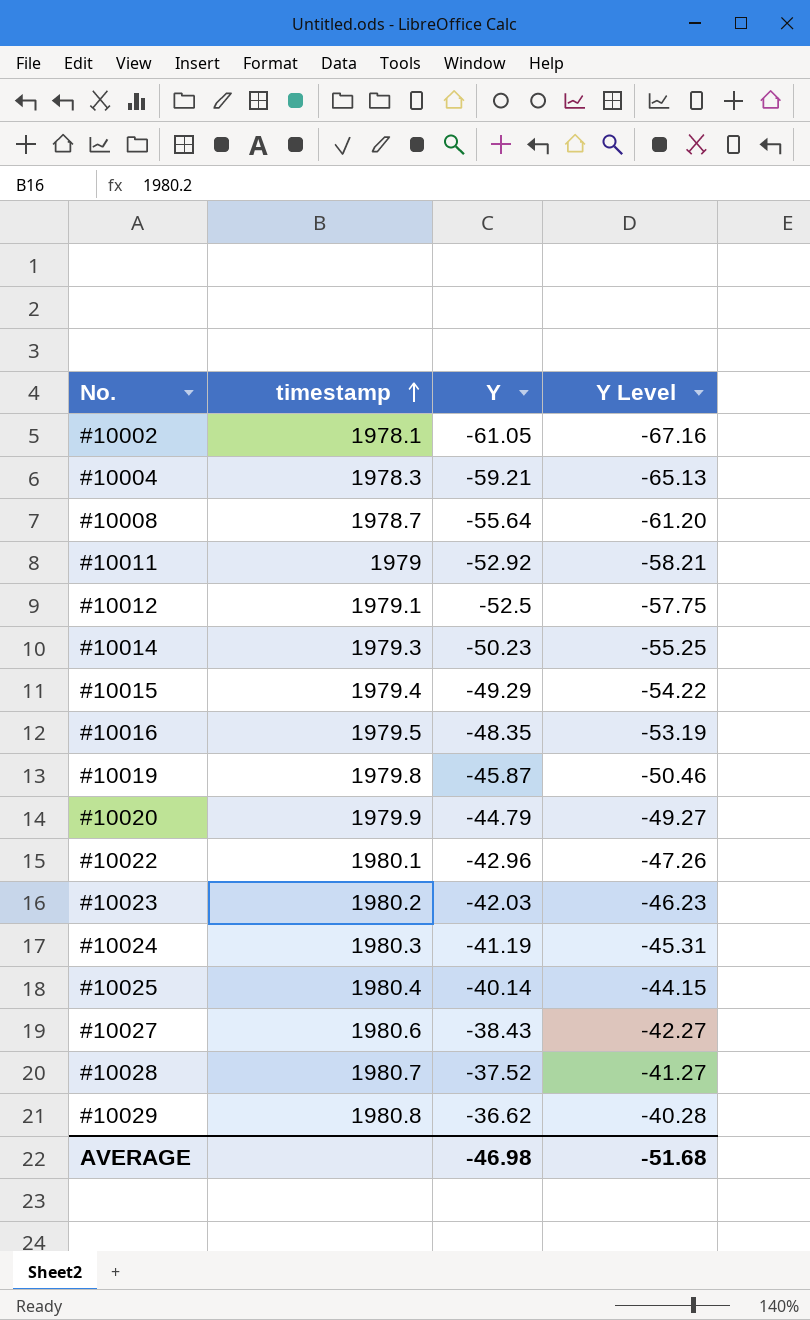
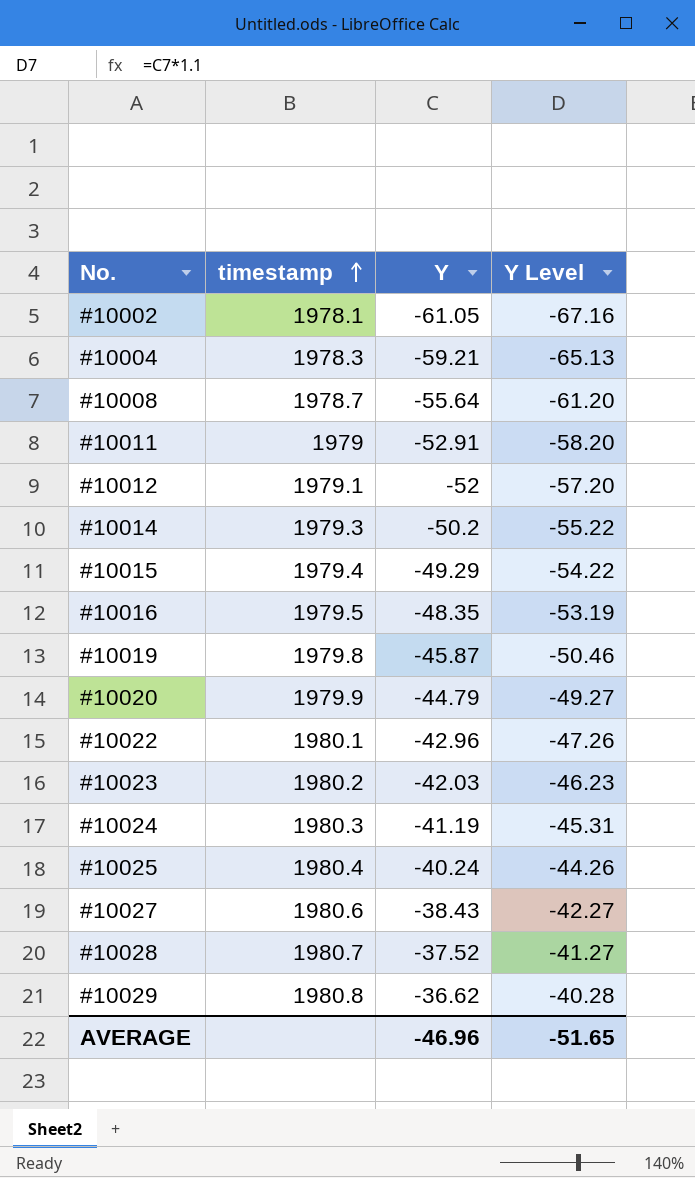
#10011 | Y: -52.92 -> -52.91
#10011 | Y Level: -58.21 -> -58.20
#10012 | Y: -52.5 -> -52
#10012 | Y Level: -57.75 -> -57.20
#10014 | Y: -50.23 -> -50.2
#10014 | Y Level: -55.25 -> -55.22
#10025 | Y: -40.14 -> -40.24
#10025 | Y Level: -44.15 -> -44.26
AVERAGE | Y: -46.98 -> -46.96
AVERAGE | Y Level: -51.68 -> -51.65

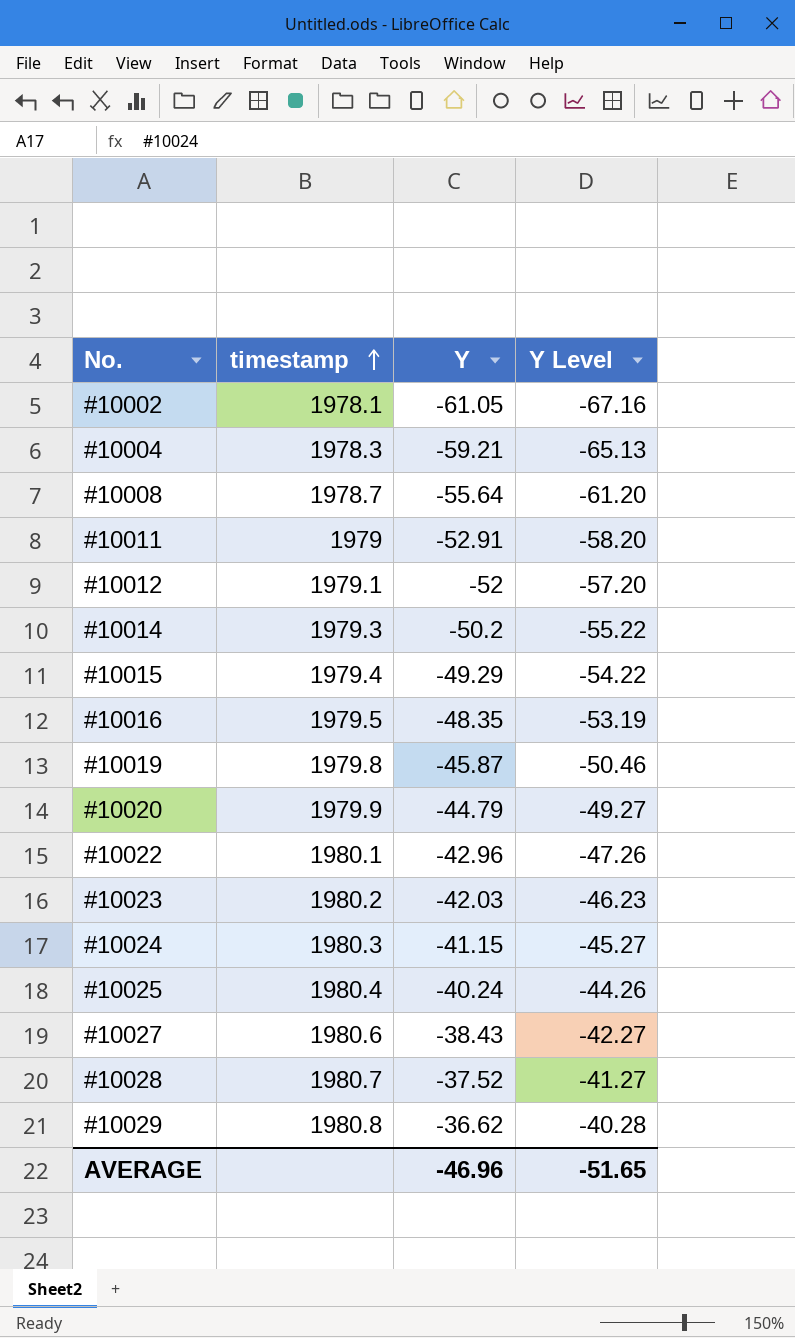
#10024 | Y: -41.19 -> -41.15
#10024 | Y Level: -45.31 -> -45.27

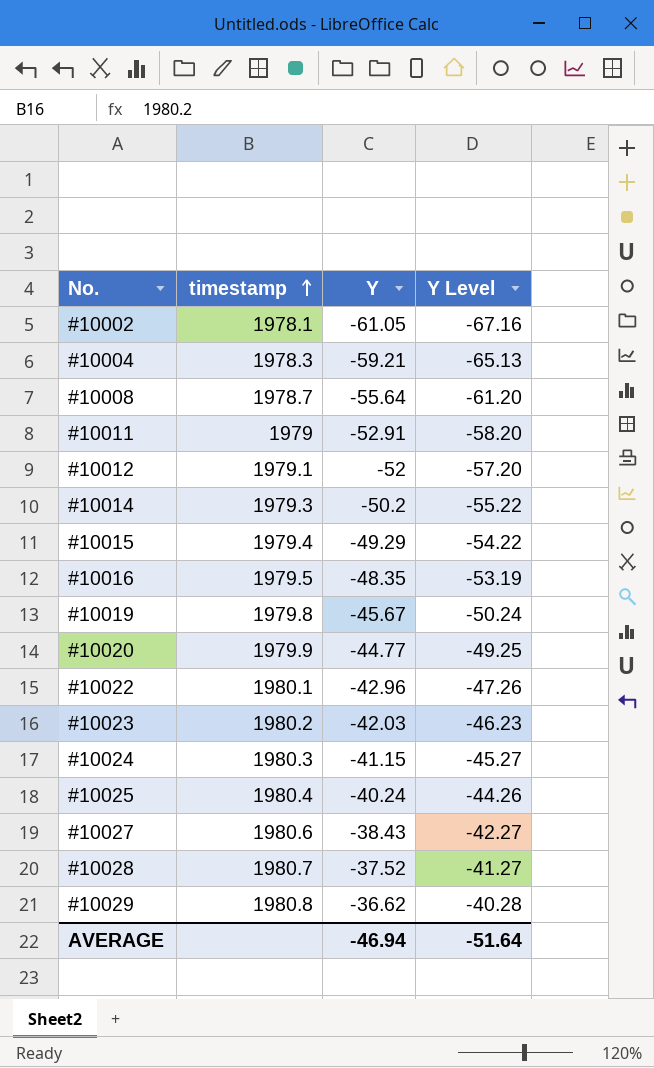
#10019 | Y: -45.87 -> -45.67
#10019 | Y Level: -50.46 -> -50.24
#10020 | Y: -44.79 -> -44.77
#10020 | Y Level: -49.27 -> -49.25
AVERAGE | Y: -46.96 -> -46.94
AVERAGE | Y Level: -51.65 -> -51.64

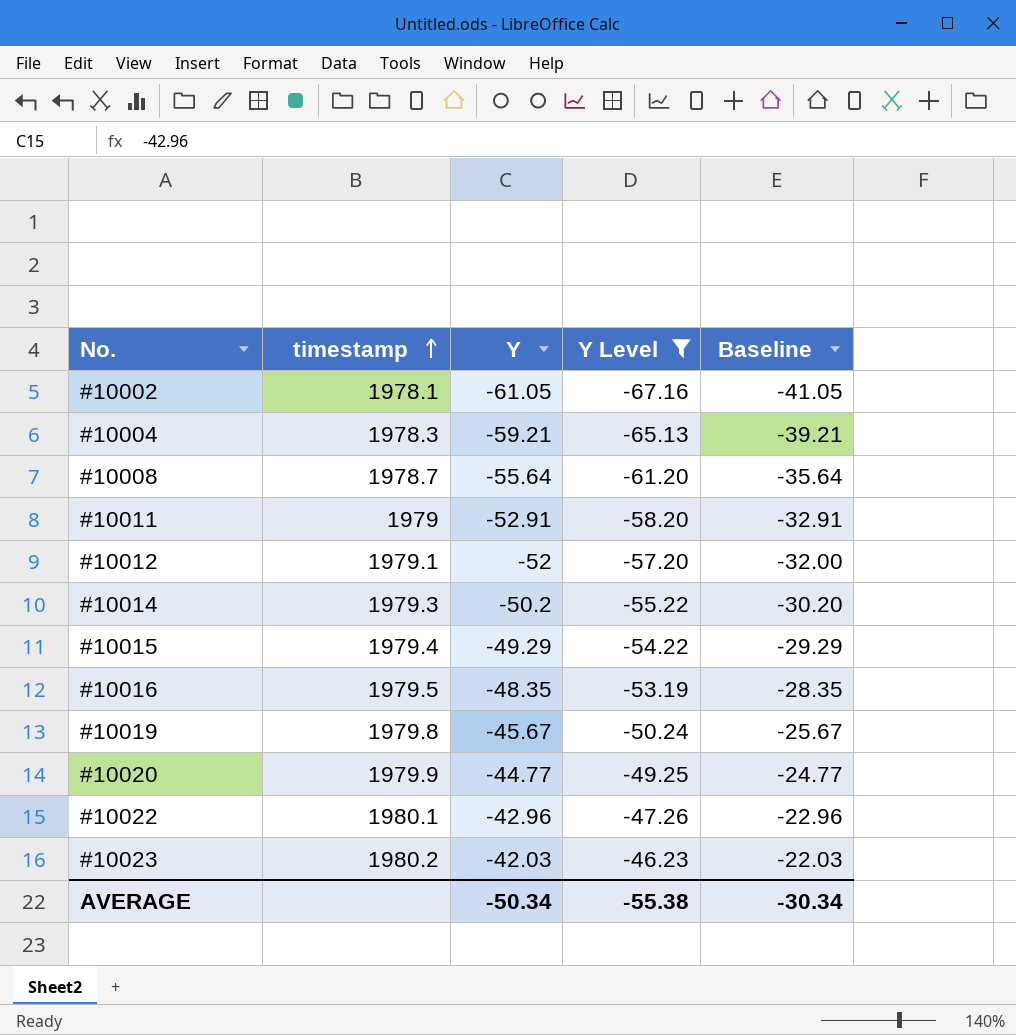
filter: none -> Y Level <= -46.23
column Baseline | formula: none -> [Y] + 20
AVERAGE | Y: -46.94 -> -50.34
AVERAGE | Y Level: -51.64 -> -55.38

